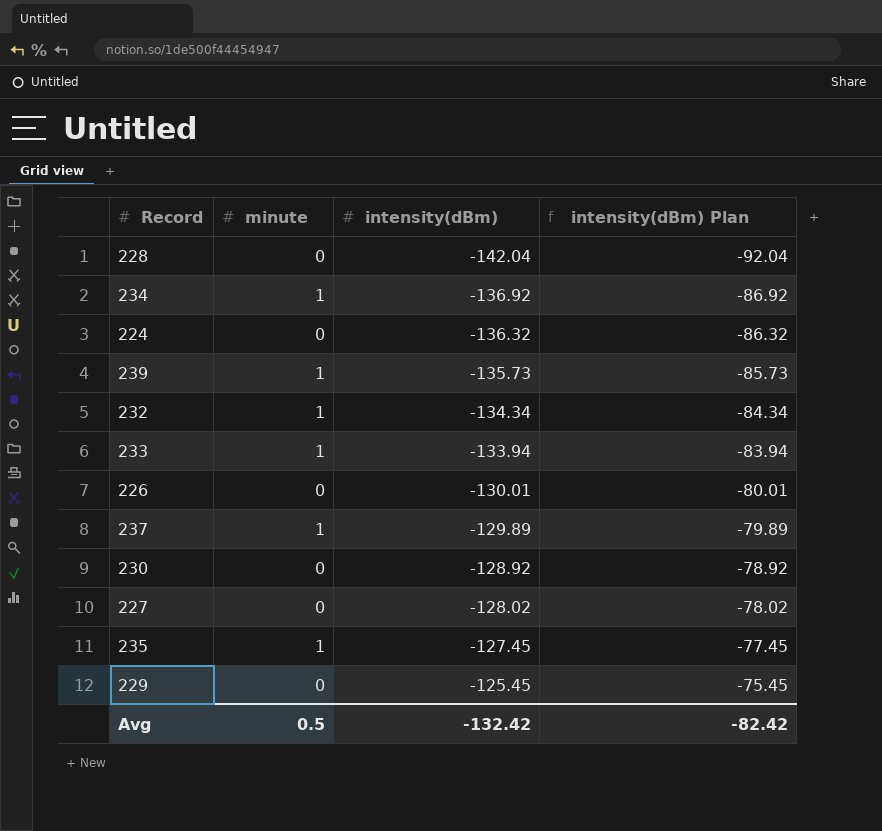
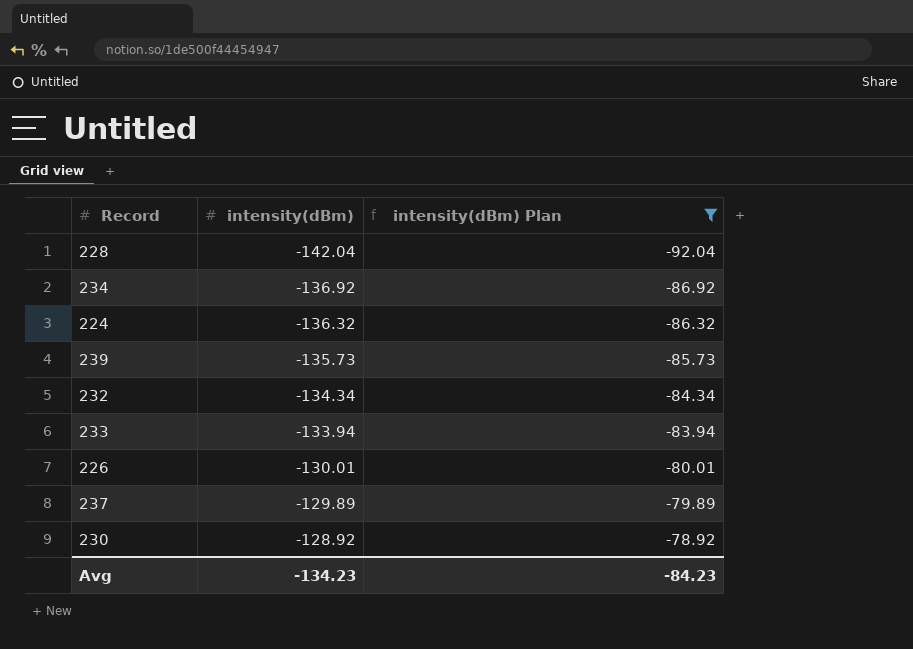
filter: none -> intensity(dBm) Plan <= -78.92
column minute | position: 2 -> none
Avg | intensity(dBm): -132.42 -> -134.23
Avg | intensity(dBm) Plan: -82.42 -> -84.23

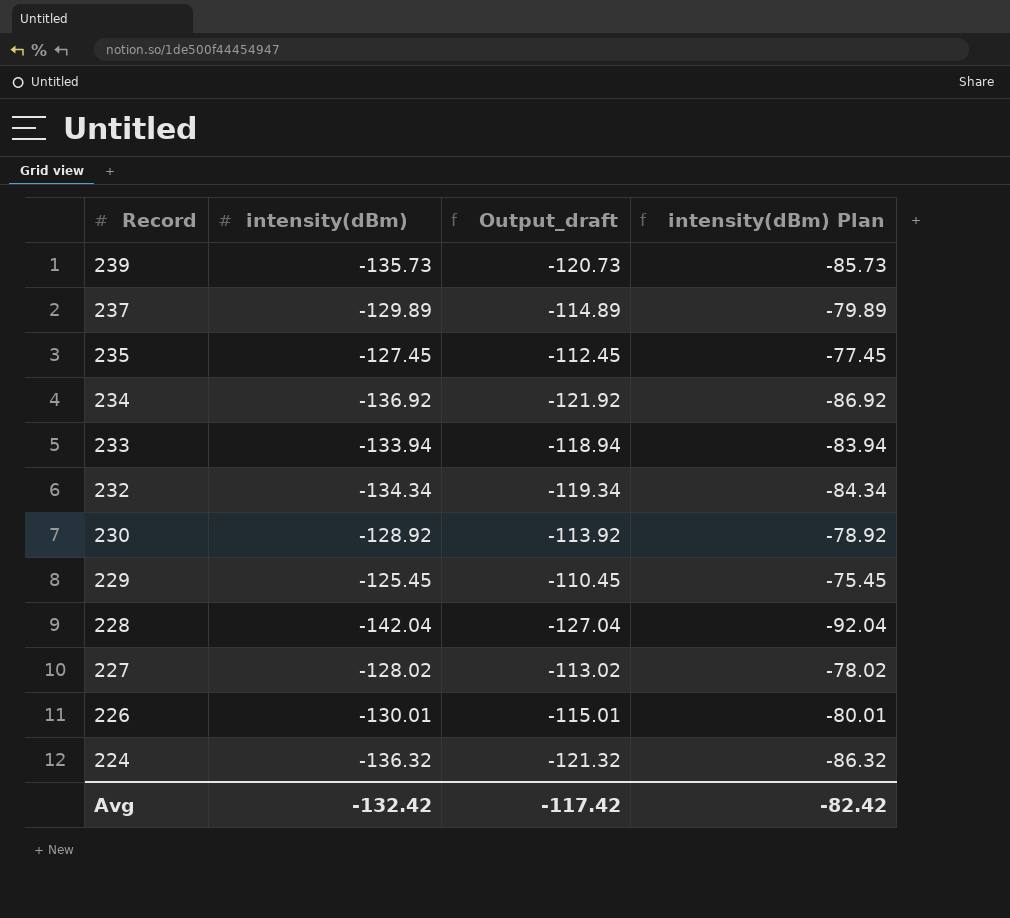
filter: intensity(dBm) Plan <= -78.92 -> none
row order: intensity(dBm) ascending -> Record descending
column Output_draft | formula: none -> [intensity(dBm)] + 15
Avg | intensity(dBm): -134.23 -> -132.42
Avg | intensity(dBm) Plan: -84.23 -> -82.42

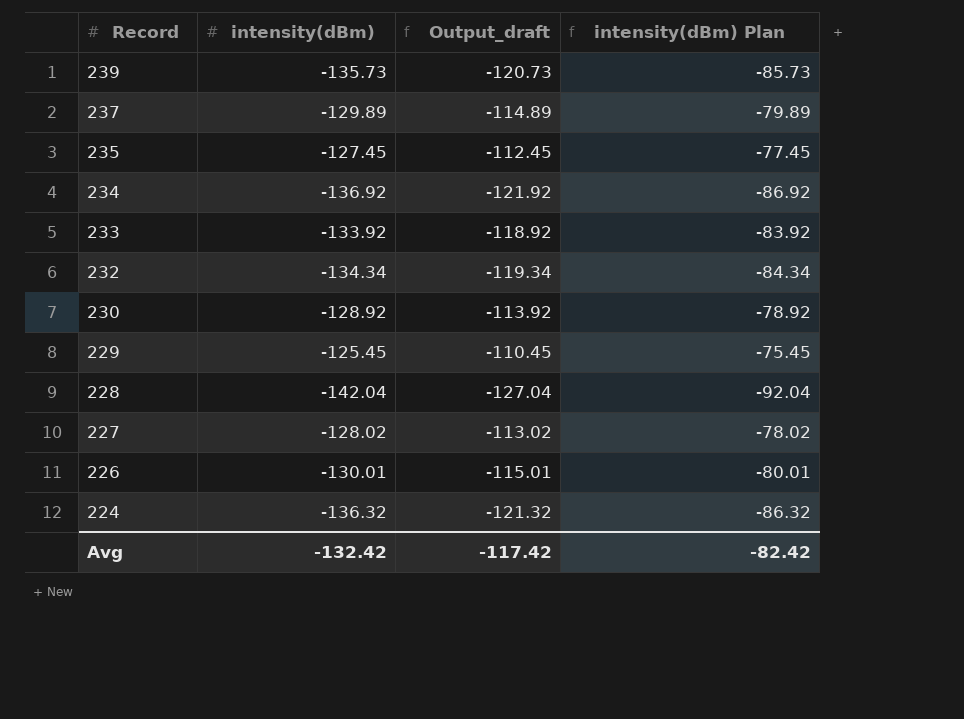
233 | intensity(dBm): -133.94 -> -133.92
233 | Output_draft: -118.94 -> -118.92
233 | intensity(dBm) Plan: -83.94 -> -83.92

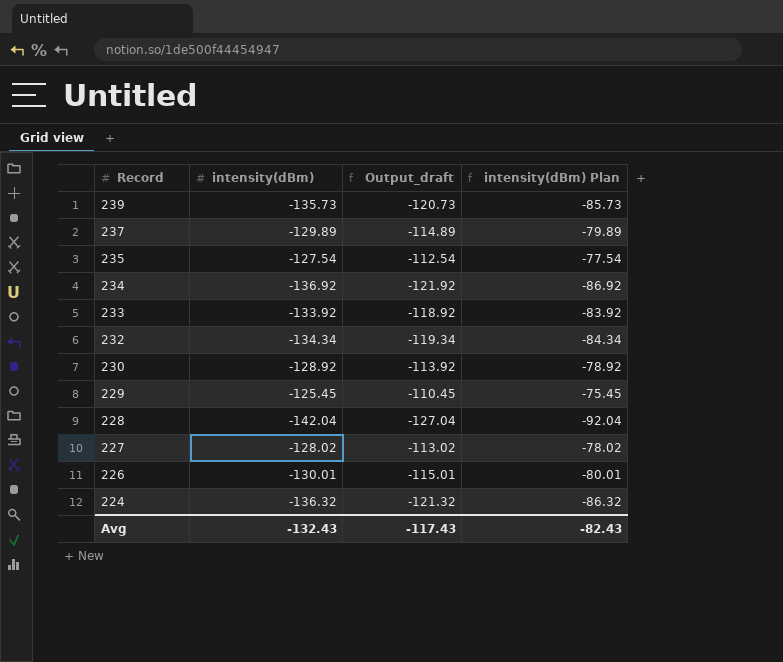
235 | intensity(dBm): -127.45 -> -127.54
235 | Output_draft: -112.45 -> -112.54
235 | intensity(dBm) Plan: -77.45 -> -77.54
Avg | intensity(dBm): -132.42 -> -132.43
Avg | Output_draft: -117.42 -> -117.43
Avg | intensity(dBm) Plan: -82.42 -> -82.43

